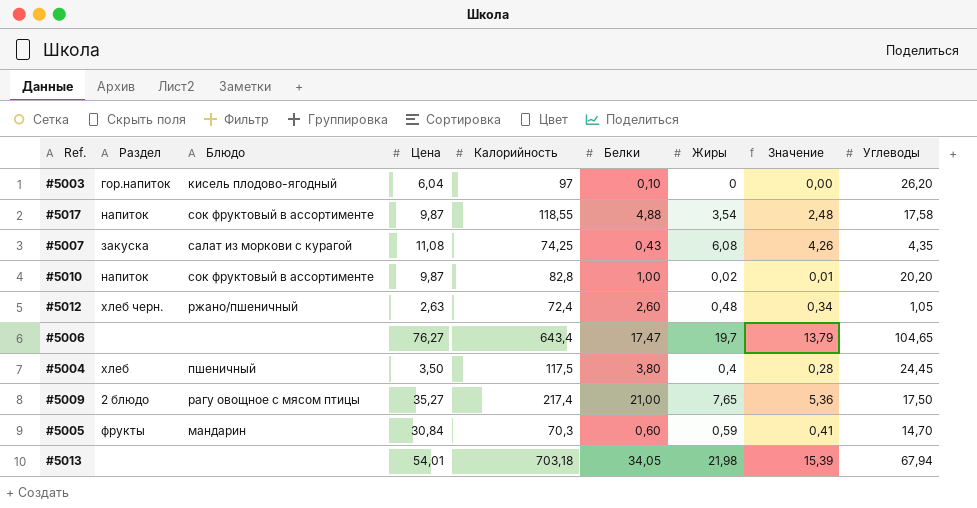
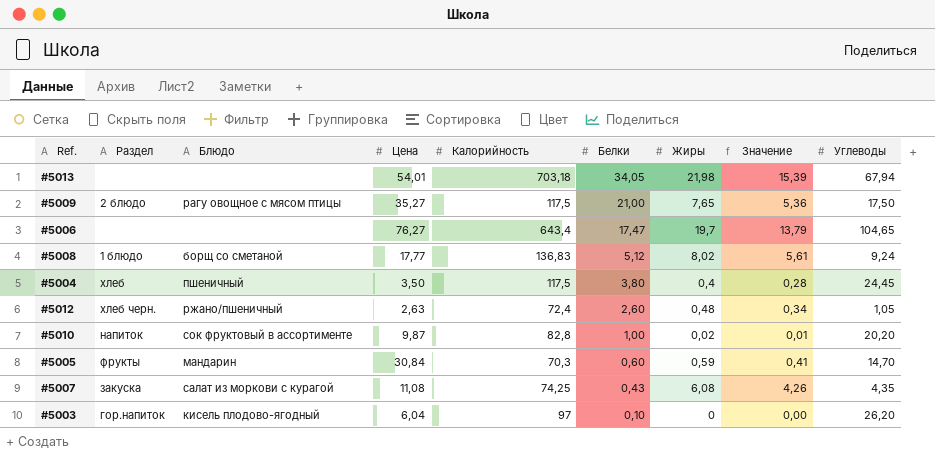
row order: none -> Белки descending
row #5017: напиток | сок фруктовый в ассортименте | 9,87 | 118,55 | 4,88 | 3,54 | 2,48 | 17,58 -> none
#5009 | Калорийность: 217,4 -> 117,5
row #5008: none -> 1 блюдо | борщ со сметаной | 17,77 | 136,83 | 5,12 | 8,02 | 5,61 | 9,24

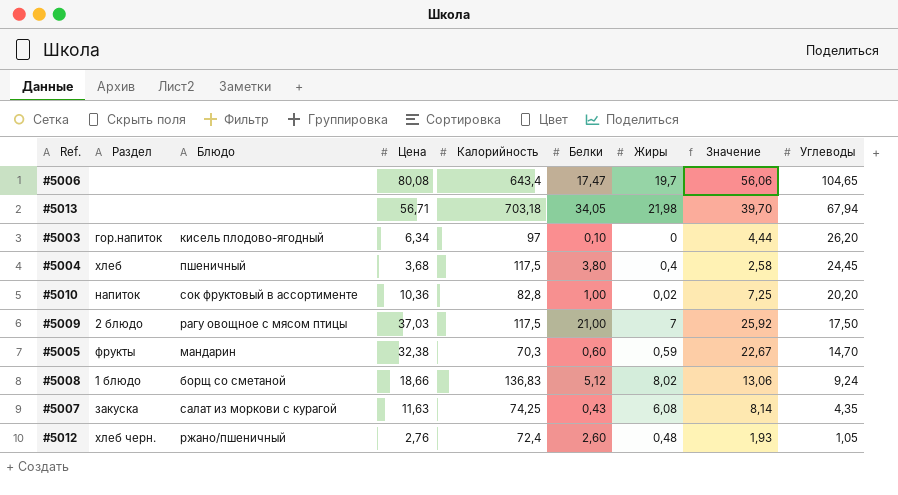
row order: Белки descending -> Углеводы descending
column Значение | formula: [Жиры] * 0,7 -> [Цена] * 0,7
#5006 | Цена: 76,27 -> 80,08
#5013 | Цена: 54,01 -> 56,71
#5003 | Цена: 6,04 -> 6,34
#5004 | Цена: 3,50 -> 3,68
#5010 | Цена: 9,87 -> 10,36
#5009 | Цена: 35,27 -> 37,03
#5009 | Жиры: 7,65 -> 7
#5005 | Цена: 30,84 -> 32,38
#5008 | Цена: 17,77 -> 18,66
#5007 | Цена: 11,08 -> 11,63
#5012 | Цена: 2,63 -> 2,76

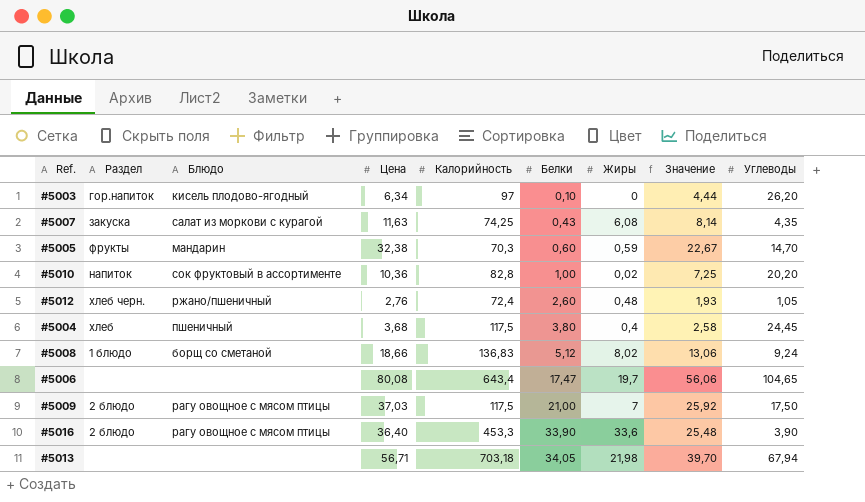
row order: Углеводы descending -> Белки ascending
row #5016: none -> 2 блюдо | рагу овощное с мясом птицы | 36,40 | 453,3 | 33,90 | 33,6 | 25,48 | 3,90

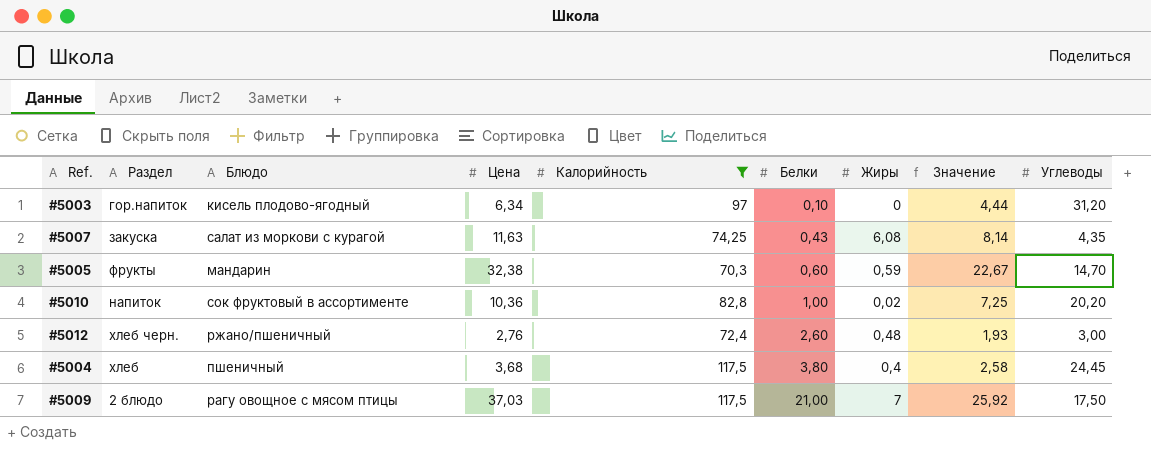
filter: none -> Калорийность <= 117,5
#5003 | Углеводы: 26,20 -> 31,20
#5012 | Углеводы: 1,05 -> 3,00

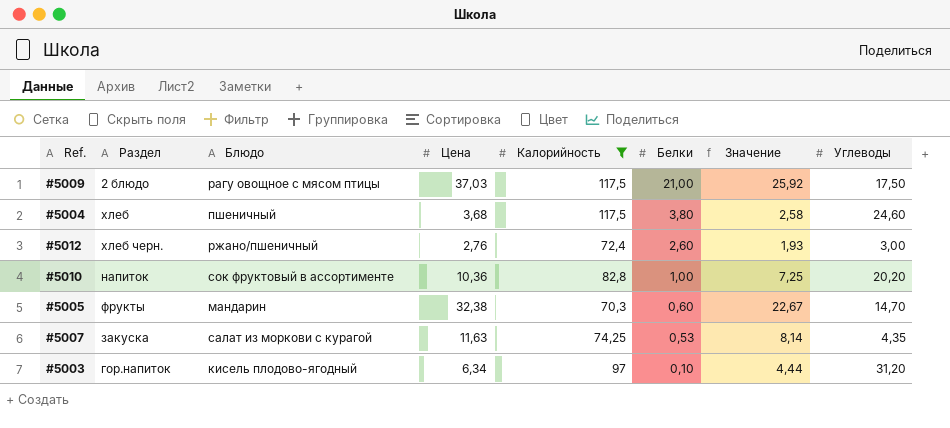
row order: Белки ascending -> Белки descending
column Жиры | position: 7 -> none
#5004 | Углеводы: 24,45 -> 24,60
#5007 | Белки: 0,43 -> 0,53

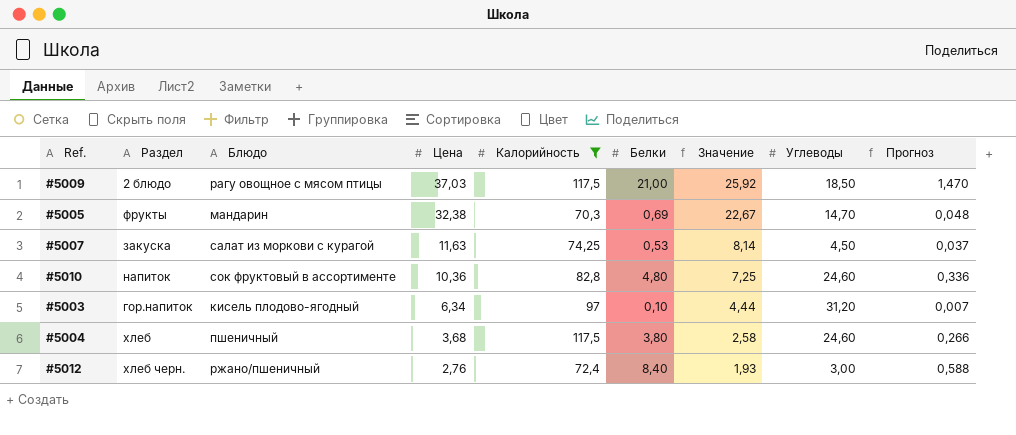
row order: Белки descending -> Цена descending
column Прогноз | formula: none -> [Белки] * 0,07
#5009 | Углеводы: 17,50 -> 18,50
#5005 | Белки: 0,60 -> 0,69
#5007 | Углеводы: 4,35 -> 4,50
#5010 | Белки: 1,00 -> 4,80
#5010 | Углеводы: 20,20 -> 24,60
#5012 | Белки: 2,60 -> 8,40

